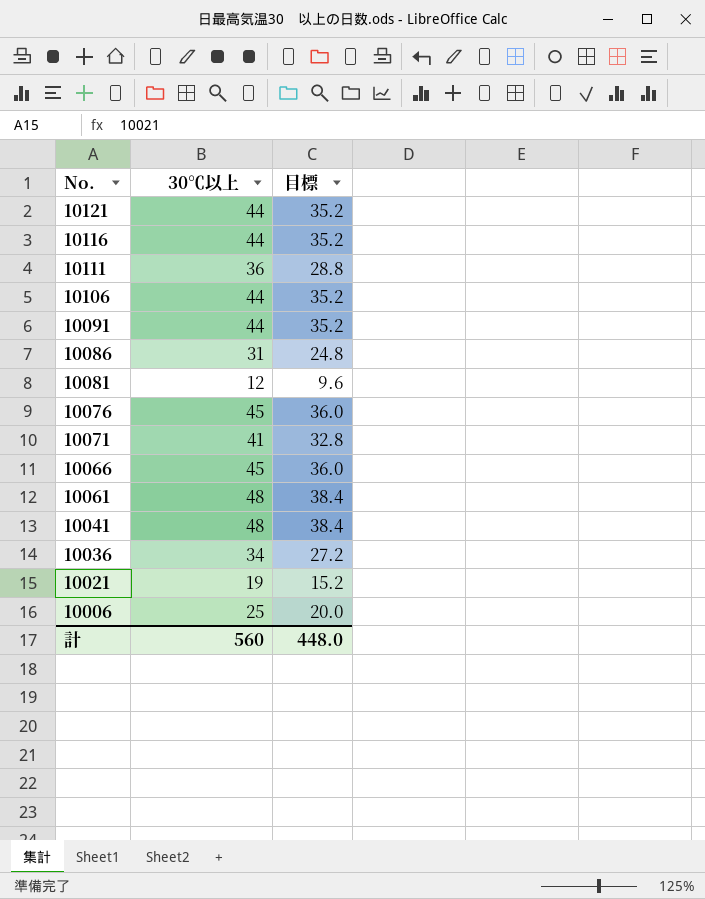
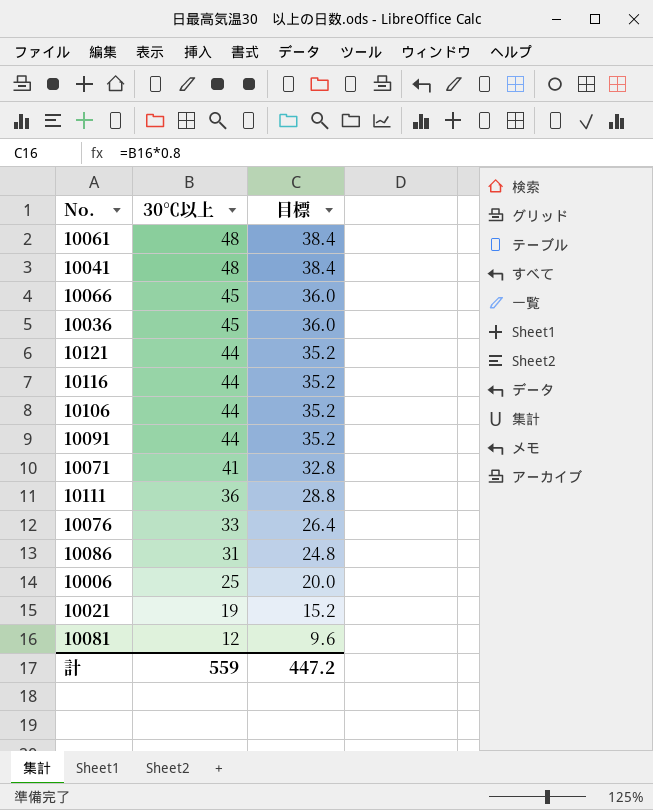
row order: No. descending -> 30℃以上 descending
10036 | 30℃以上: 34 -> 45
10036 | 目標: 27.2 -> 36.0
10076 | 30℃以上: 45 -> 33
10076 | 目標: 36.0 -> 26.4
計 | 30℃以上: 560 -> 559
計 | 目標: 448.0 -> 447.2

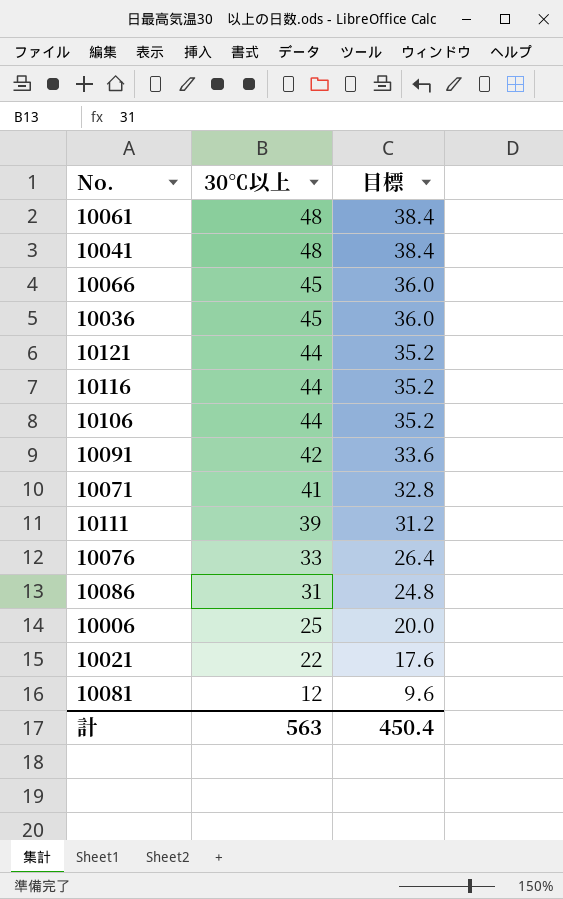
10091 | 30℃以上: 44 -> 42
10091 | 目標: 35.2 -> 33.6
10111 | 30℃以上: 36 -> 39
10111 | 目標: 28.8 -> 31.2
10021 | 30℃以上: 19 -> 22
10021 | 目標: 15.2 -> 17.6
計 | 30℃以上: 559 -> 563
計 | 目標: 447.2 -> 450.4

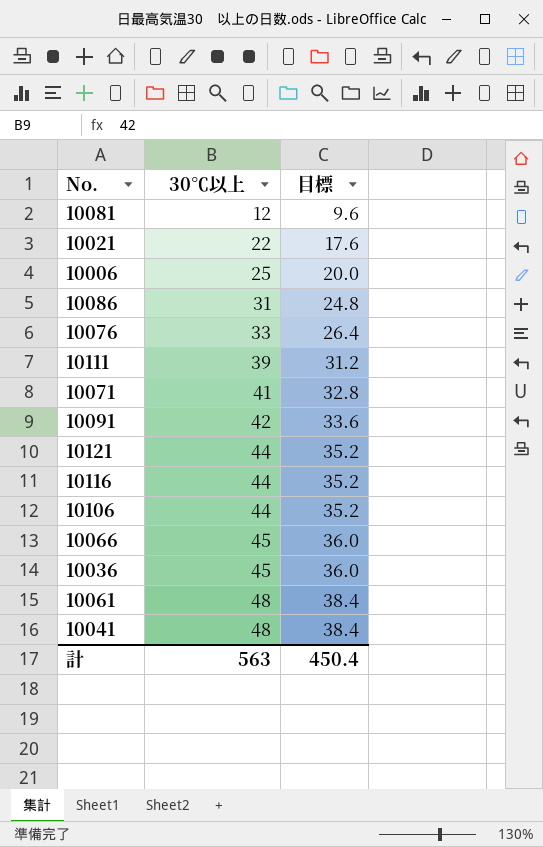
row order: 30℃以上 descending -> 30℃以上 ascending

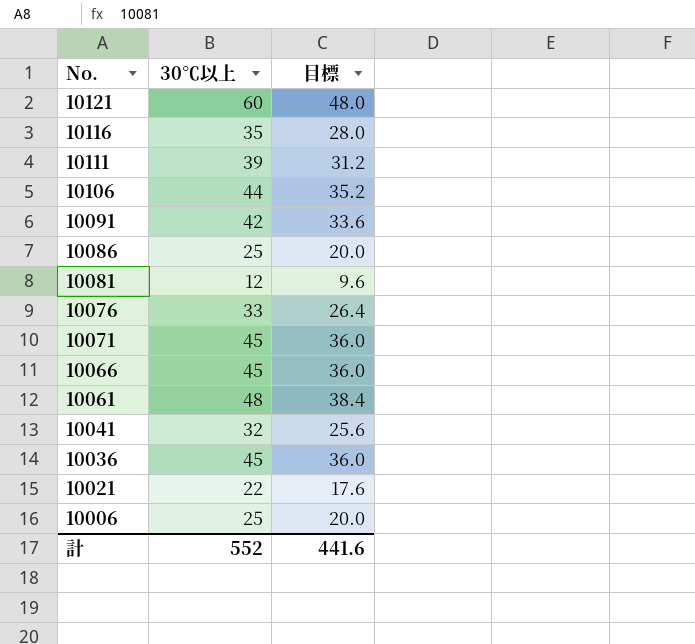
row order: 30℃以上 ascending -> No. descending
10121 | 30℃以上: 44 -> 60
10121 | 目標: 35.2 -> 48.0
10116 | 30℃以上: 44 -> 35
10116 | 目標: 35.2 -> 28.0
10086 | 30℃以上: 31 -> 25
10086 | 目標: 24.8 -> 20.0
10071 | 30℃以上: 41 -> 45
10071 | 目標: 32.8 -> 36.0
10041 | 30℃以上: 48 -> 32
10041 | 目標: 38.4 -> 25.6
計 | 30℃以上: 563 -> 552
計 | 目標: 450.4 -> 441.6

